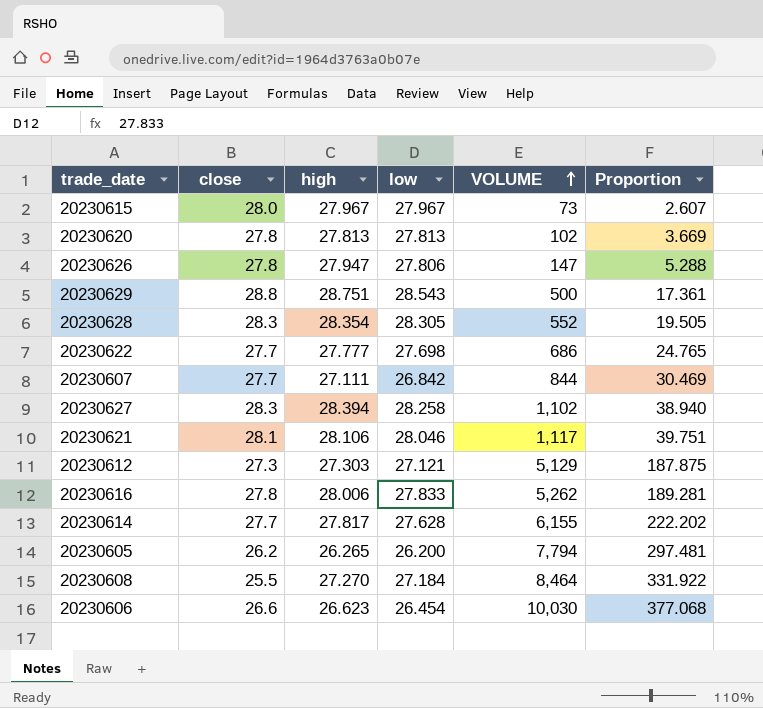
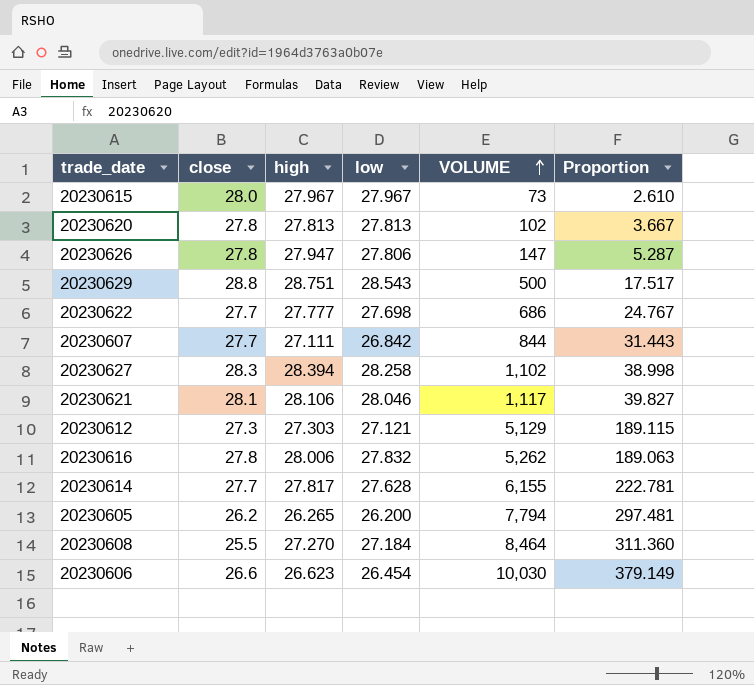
column Proportion | formula: [VOLUME] / [close] -> [VOLUME] / [low]
row 20230628: 28.3 | 28.354 | 28.305 | 552 | 19.505 -> none
20230616 | low: 27.833 -> 27.832

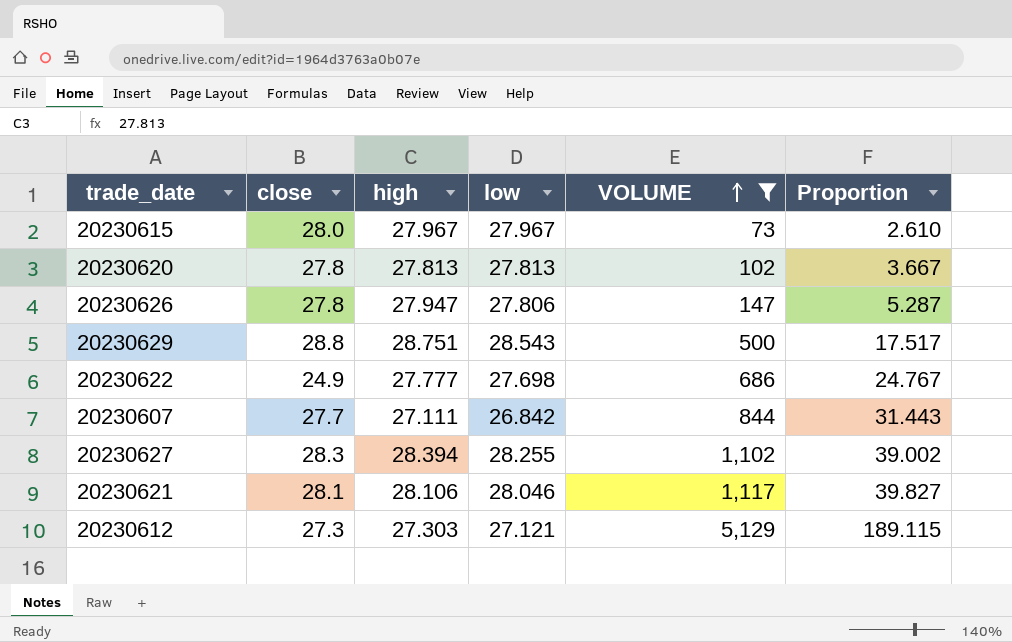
filter: none -> VOLUME <= 5,129
20230622 | close: 27.7 -> 24.9
20230627 | low: 28.258 -> 28.255
20230627 | Proportion: 38.998 -> 39.002

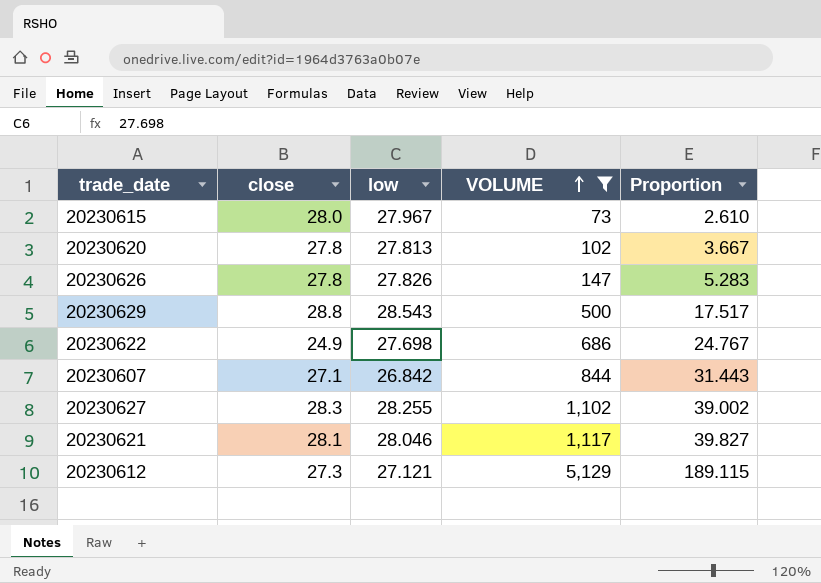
column high | position: 3 -> none
20230626 | low: 27.806 -> 27.826
20230626 | Proportion: 5.287 -> 5.283
20230607 | close: 27.7 -> 27.1

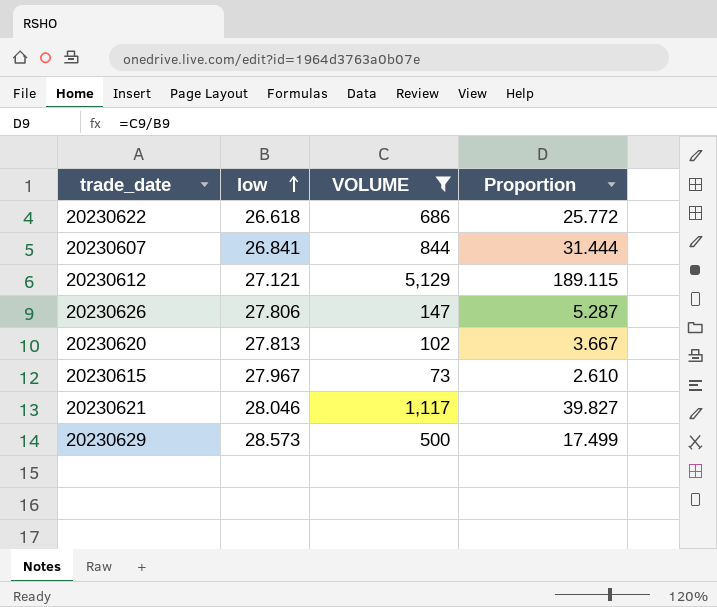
row order: VOLUME ascending -> low ascending
column close | position: 2 -> none
row 20230627: 28.3 | 28.255 | 1,102 | 39.002 -> none
20230622 | low: 27.698 -> 26.618
20230622 | Proportion: 24.767 -> 25.772
20230607 | low: 26.842 -> 26.841
20230607 | Proportion: 31.443 -> 31.444
20230626 | low: 27.826 -> 27.806
20230626 | Proportion: 5.283 -> 5.287
20230629 | low: 28.543 -> 28.573
20230629 | Proportion: 17.517 -> 17.499

